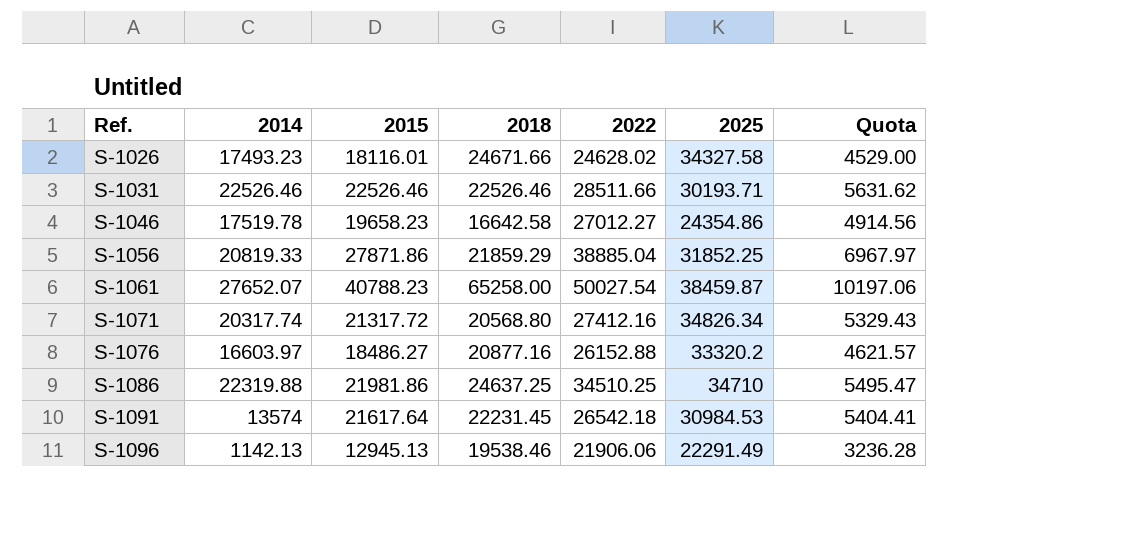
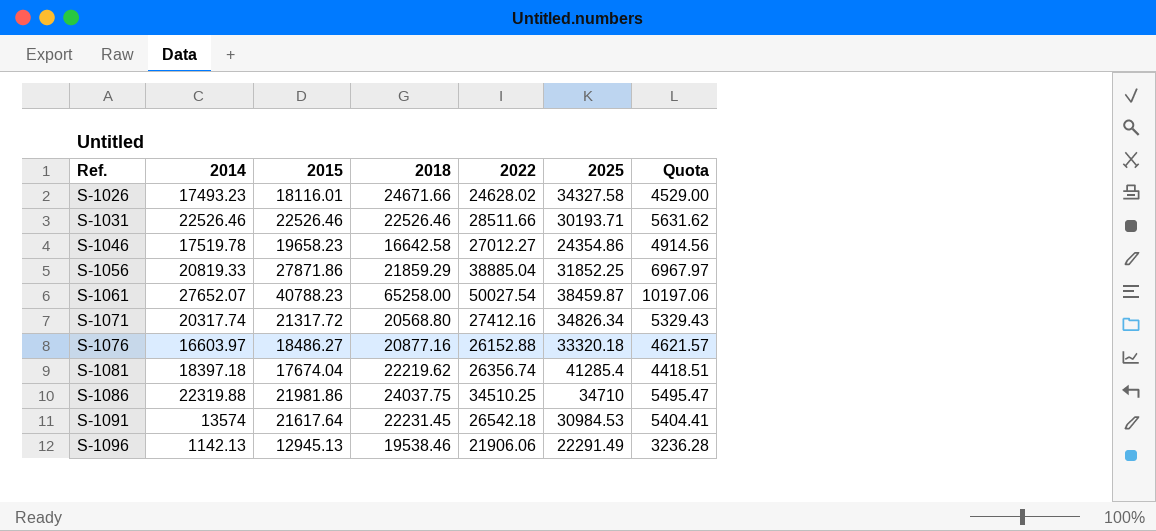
S-1076 | 2025: 33320.2 -> 33320.18
row S-1081: none -> 18397.18 | 17674.04 | 22219.62 | 26356.74 | 41285.4 | 4418.51
S-1086 | 2018: 24637.25 -> 24037.75

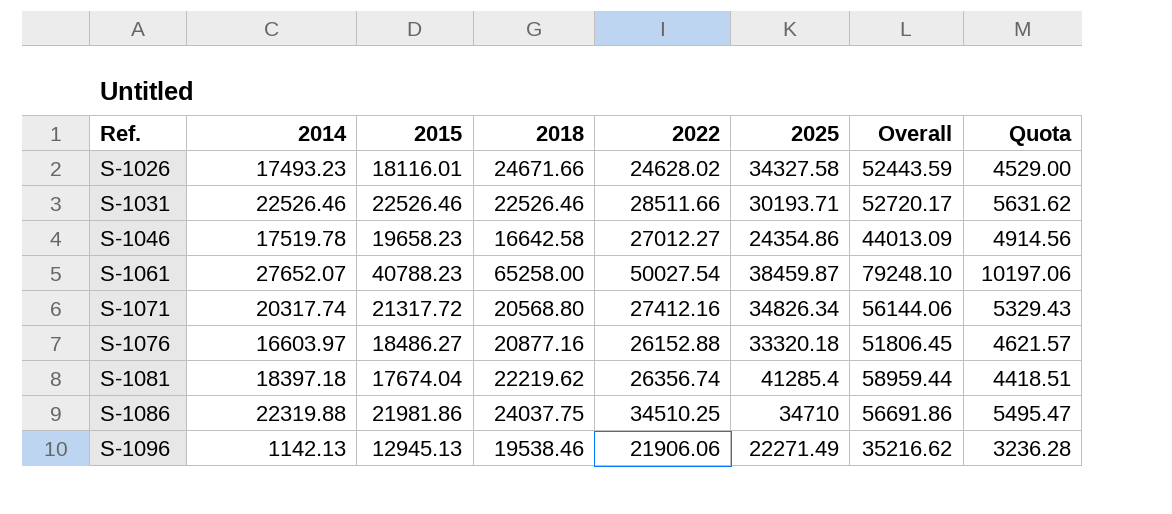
column Overall | formula: none -> [2015] + [2025]
row S-1056: 20819.33 | 27871.86 | 21859.29 | 38885.04 | 31852.25 | 6967.97 -> none
row S-1091: 13574 | 21617.64 | 22231.45 | 26542.18 | 30984.53 | 5404.41 -> none
S-1096 | 2025: 22291.49 -> 22271.49

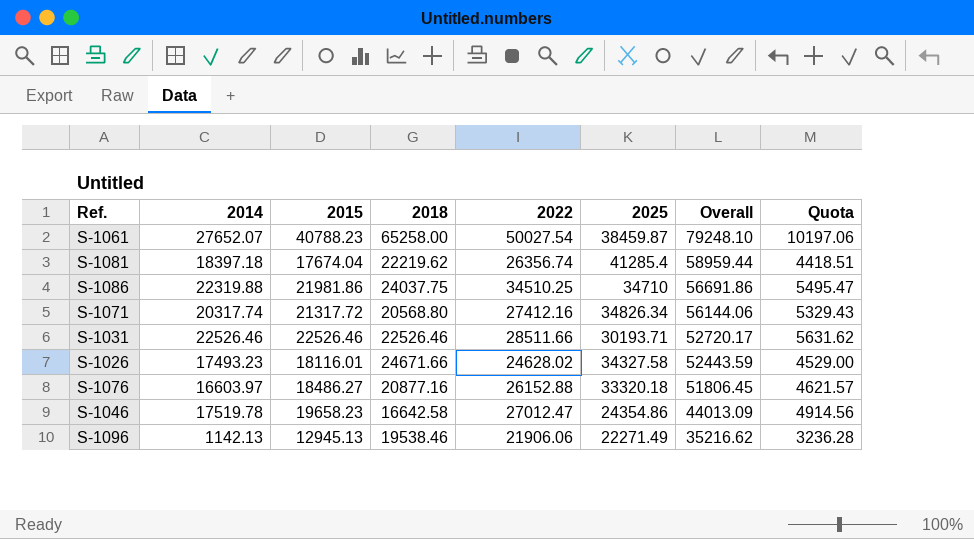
row order: Ref. ascending -> Overall descending
S-1046 | 2022: 27012.27 -> 27012.47

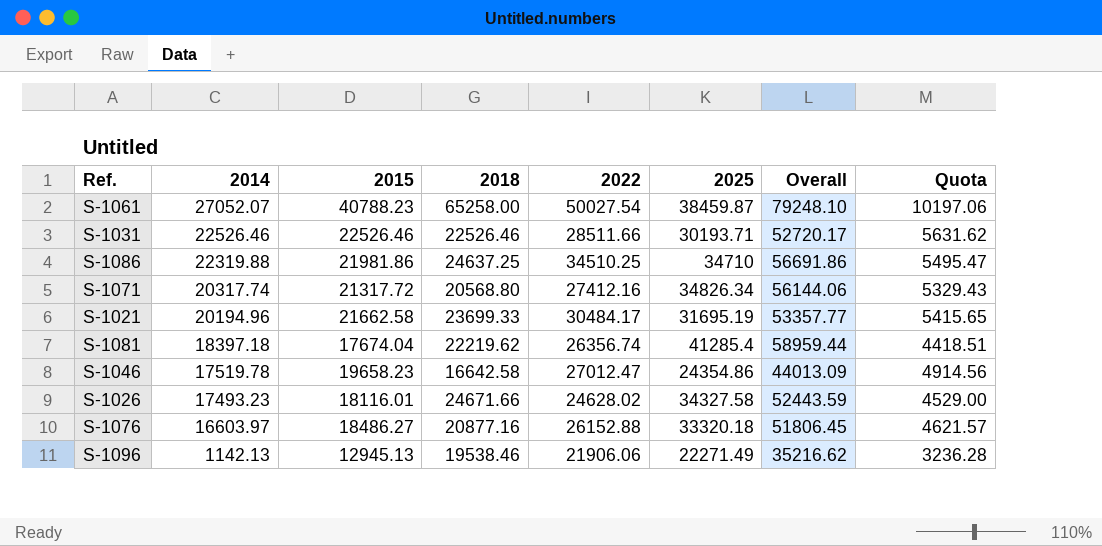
row order: Overall descending -> 2014 descending
S-1061 | 2014: 27652.07 -> 27052.07
S-1086 | 2018: 24037.75 -> 24637.25
row S-1021: none -> 20194.96 | 21662.58 | 23699.33 | 30484.17 | 31695.19 | 53357.77 | 5415.65

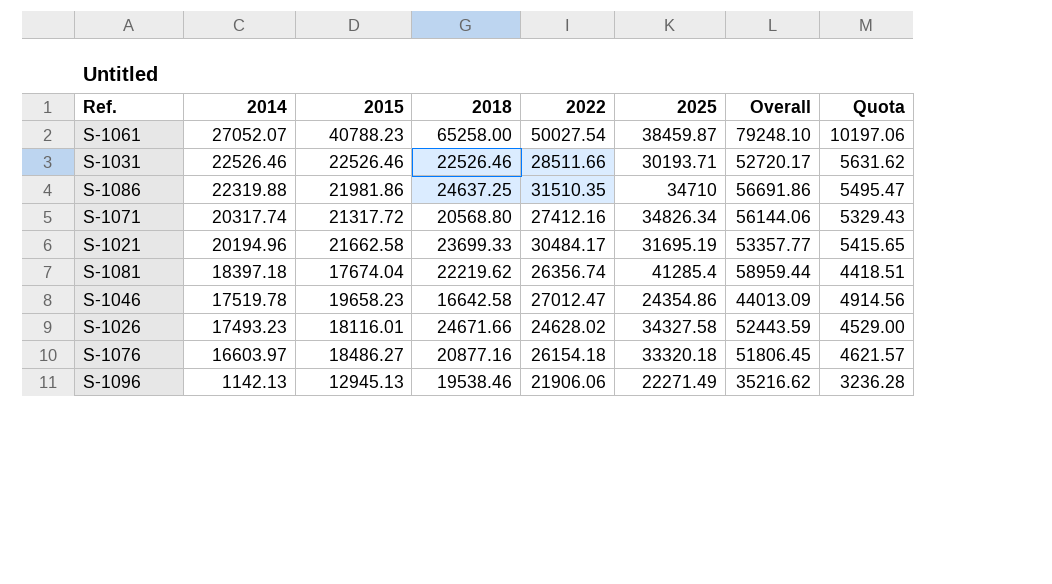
S-1086 | 2022: 34510.25 -> 31510.35
S-1076 | 2022: 26152.88 -> 26154.18

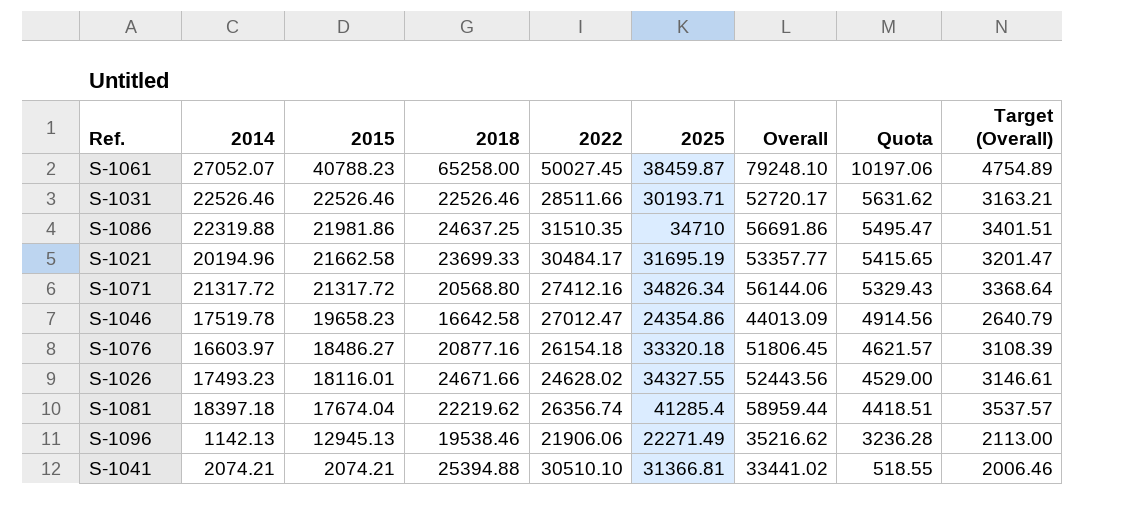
row order: 2014 descending -> 2015 descending
column Target (Overall) | formula: none -> [Overall] * 0.06
S-1061 | 2022: 50027.54 -> 50027.45
S-1071 | 2014: 20317.74 -> 21317.72
S-1026 | 2025: 34327.58 -> 34327.55
S-1026 | Overall: 52443.59 -> 52443.56
row S-1041: none -> 2074.21 | 2074.21 | 25394.88 | 30510.10 | 31366.81 | 33441.02 | 518.55 | 2006.46

